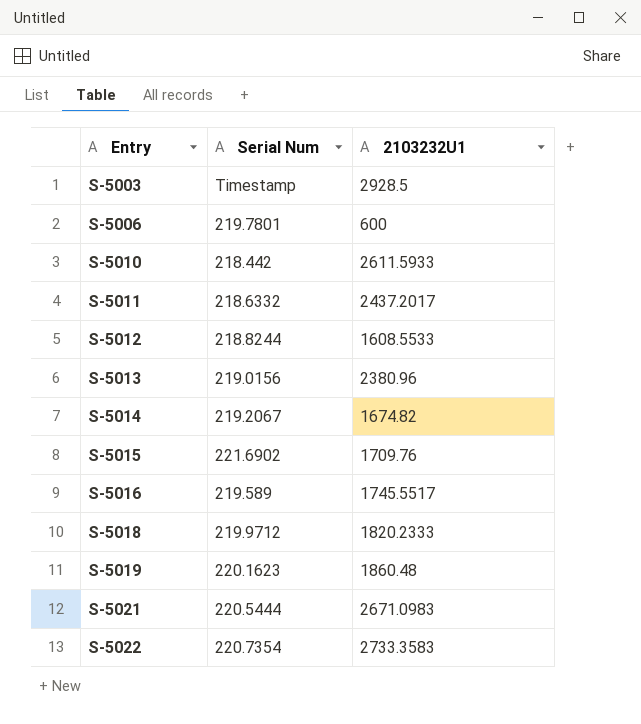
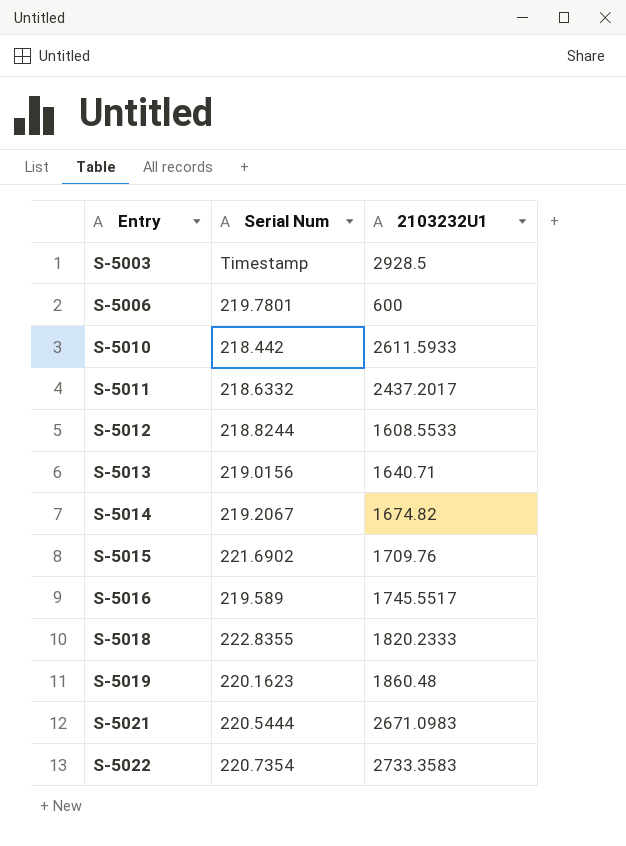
S-5013 | 2103232U1: 2380.96 -> 1640.71
S-5018 | Serial Num: 219.9712 -> 222.8355

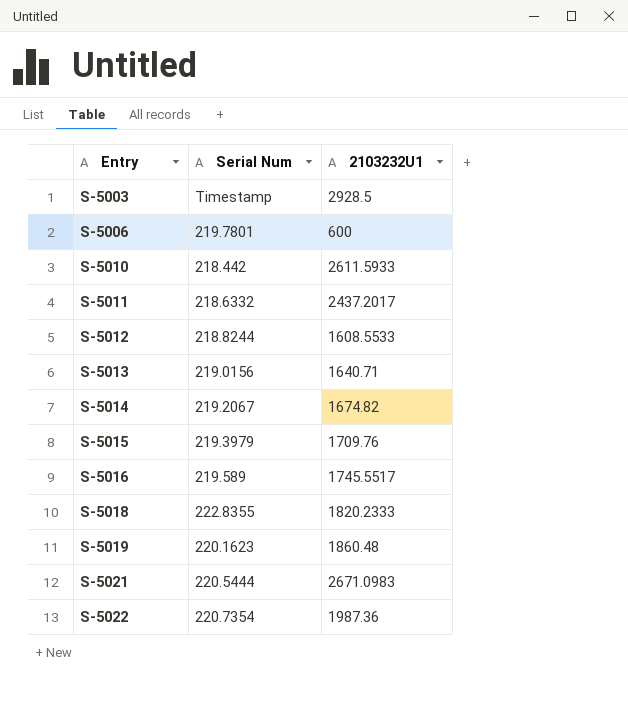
S-5015 | Serial Num: 221.6902 -> 219.3979
S-5022 | 2103232U1: 2733.3583 -> 1987.36

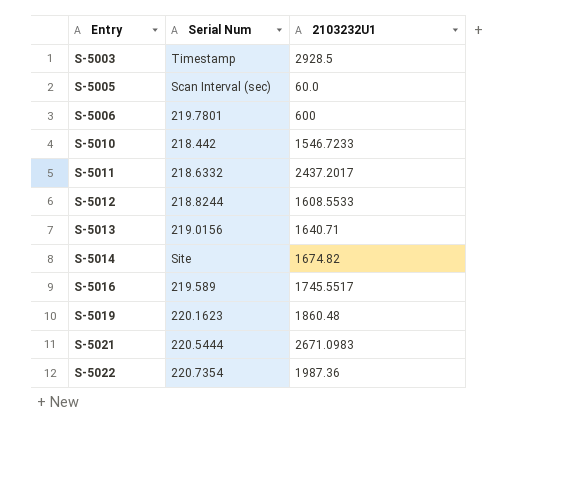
row S-5015: 219.3979 | 1709.76 -> none
row S-5018: 222.8355 | 1820.2333 -> none
row S-5005: none -> Scan Interval (sec) | 60.0
S-5010 | 2103232U1: 2611.5933 -> 1546.7233
S-5014 | Serial Num: 219.2067 -> Site

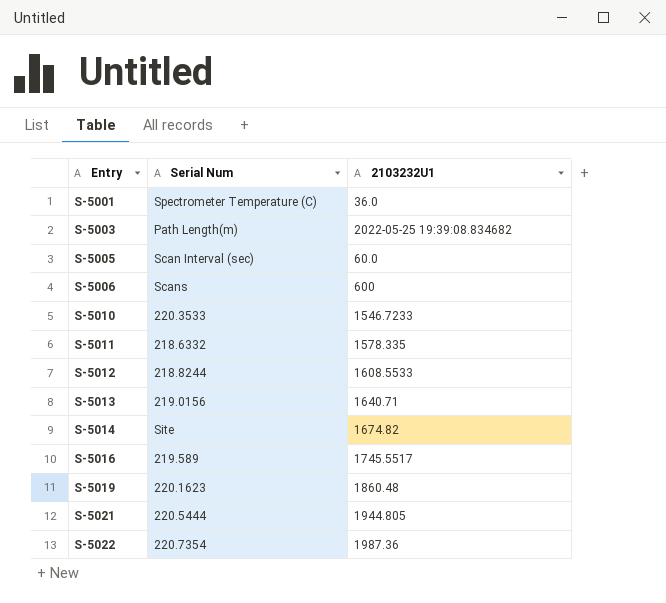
row S-5001: none -> Spectrometer Temperature (C) | 36.0
S-5003 | Serial Num: Timestamp -> Path Length(m)
S-5003 | 2103232U1: 2928.5 -> 2022-05-25 19:39:08.834682
S-5006 | Serial Num: 219.7801 -> Scans
S-5010 | Serial Num: 218.442 -> 220.3533
S-5011 | 2103232U1: 2437.2017 -> 1578.335
S-5021 | 2103232U1: 2671.0983 -> 1944.805

